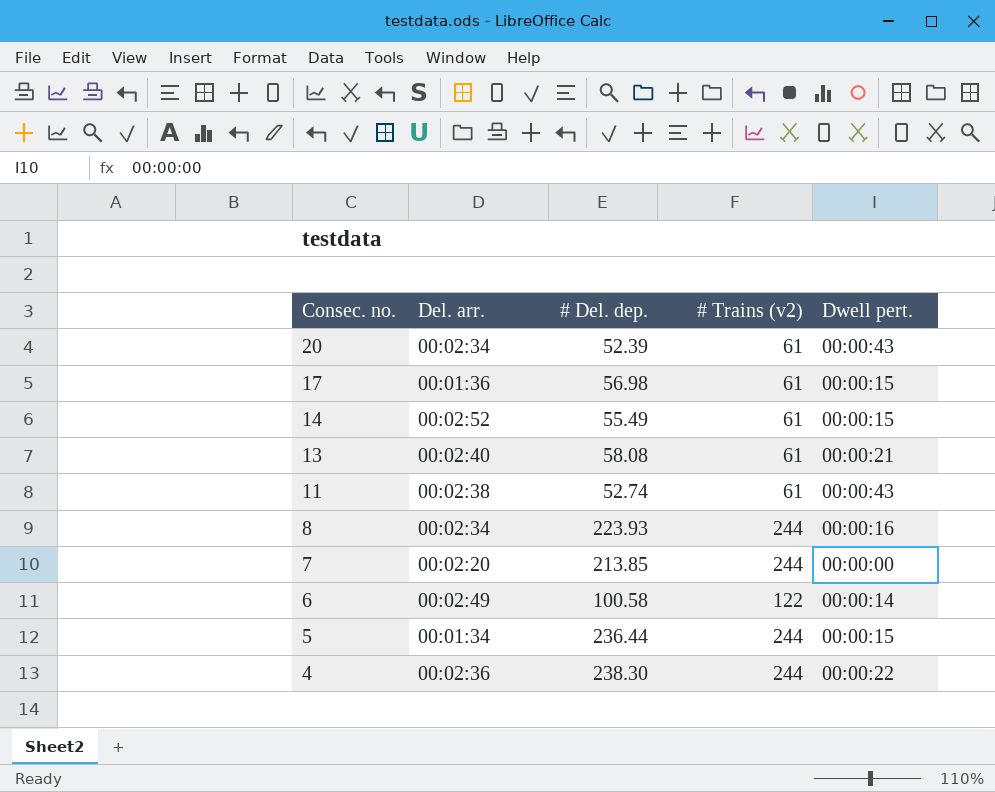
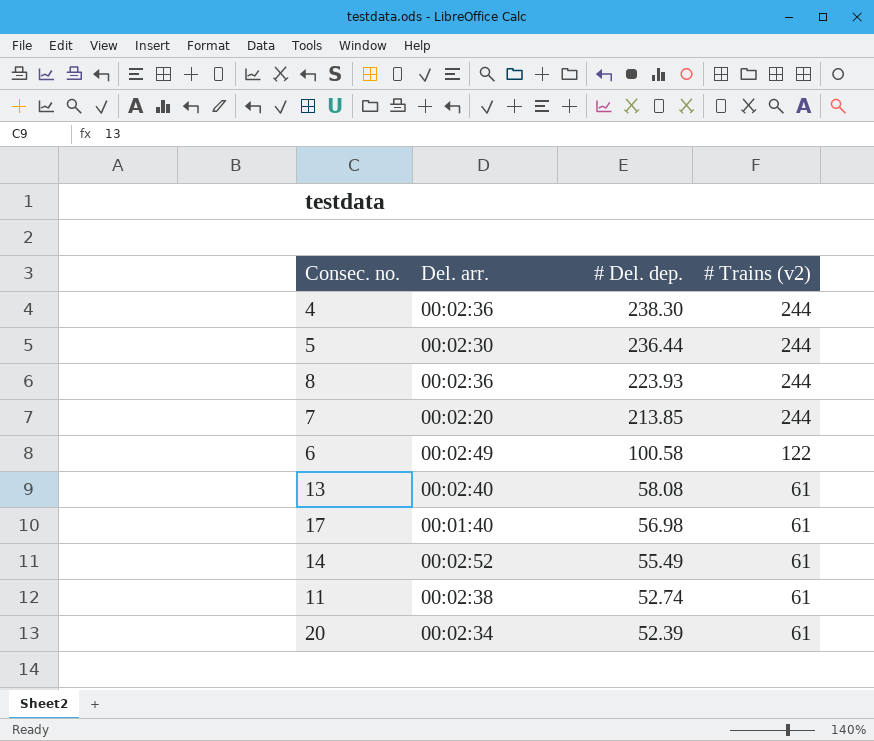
row order: Consec. no. descending -> # Del. dep. descending
column Dwell pert. | position: 5 -> none
5 | Del. arr.: 00:01:34 -> 00:02:30
8 | Del. arr.: 00:02:34 -> 00:02:36
17 | Del. arr.: 00:01:36 -> 00:01:40

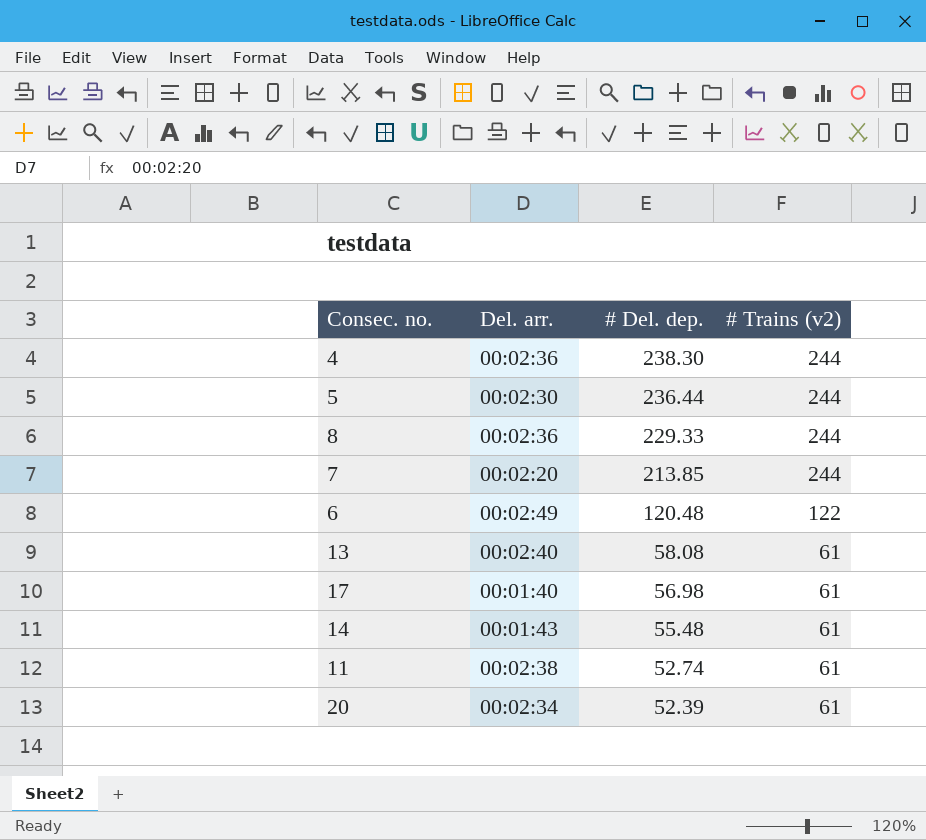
8 | # Del. dep.: 223.93 -> 229.33
6 | # Del. dep.: 100.58 -> 120.48
14 | Del. arr.: 00:02:52 -> 00:01:43
14 | # Del. dep.: 55.49 -> 55.48

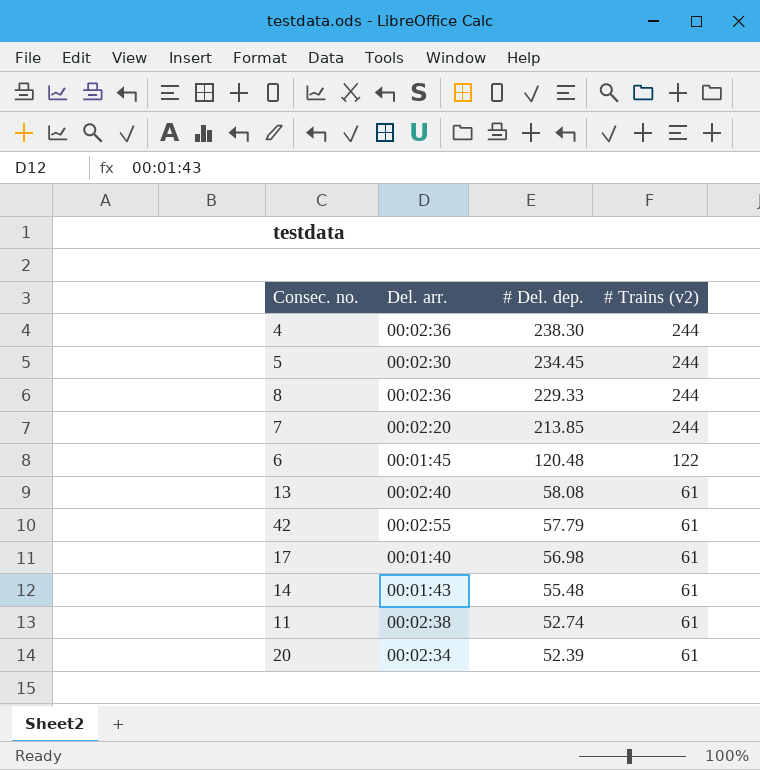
5 | # Del. dep.: 236.44 -> 234.45
6 | Del. arr.: 00:02:49 -> 00:01:45
row 42: none -> 00:02:55 | 57.79 | 61

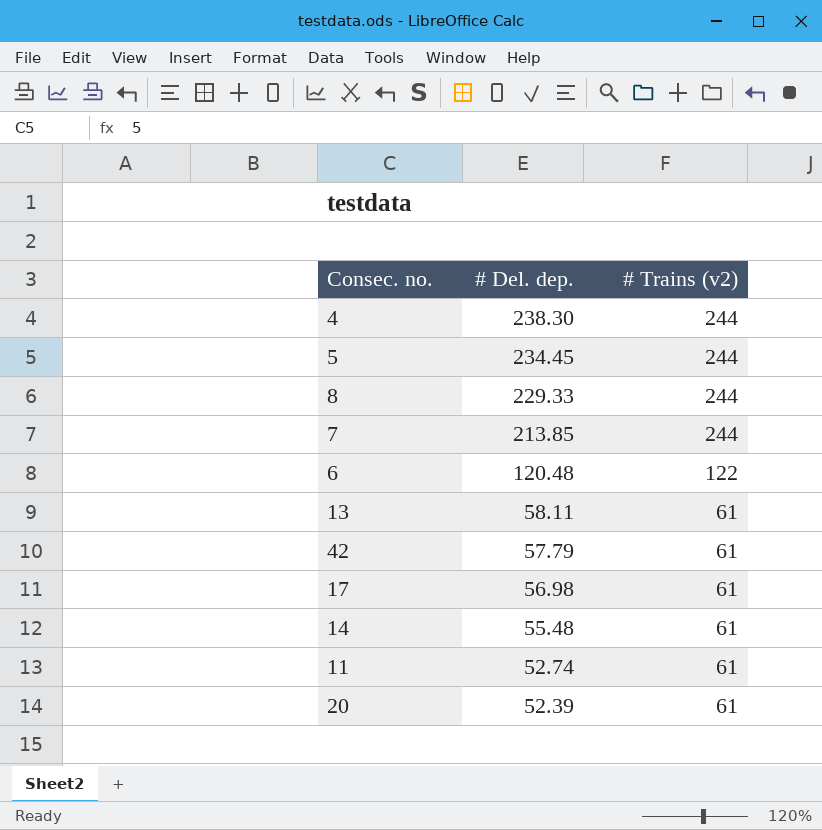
column Del. arr. | position: 2 -> none
13 | # Del. dep.: 58.08 -> 58.11

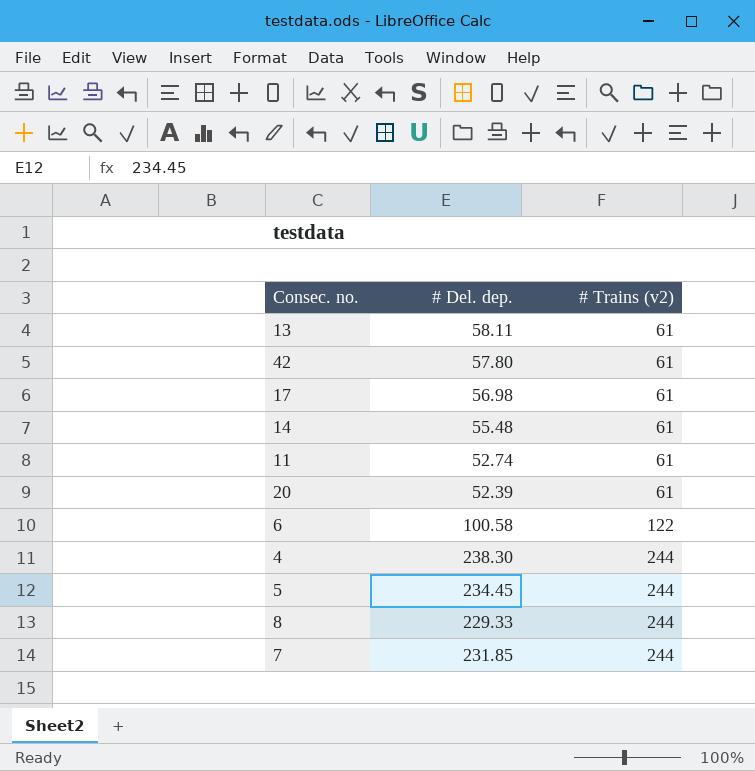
row order: # Del. dep. descending -> # Trains (v2) ascending
42 | # Del. dep.: 57.79 -> 57.80
6 | # Del. dep.: 120.48 -> 100.58
7 | # Del. dep.: 213.85 -> 231.85

